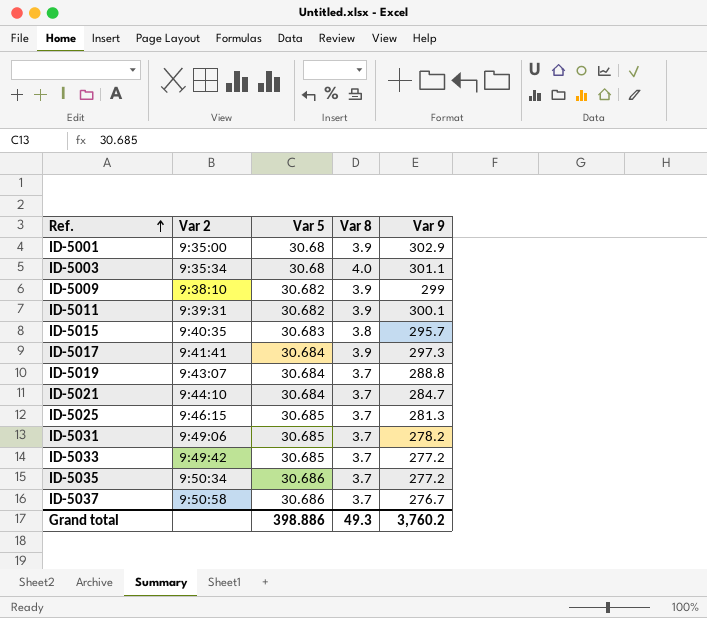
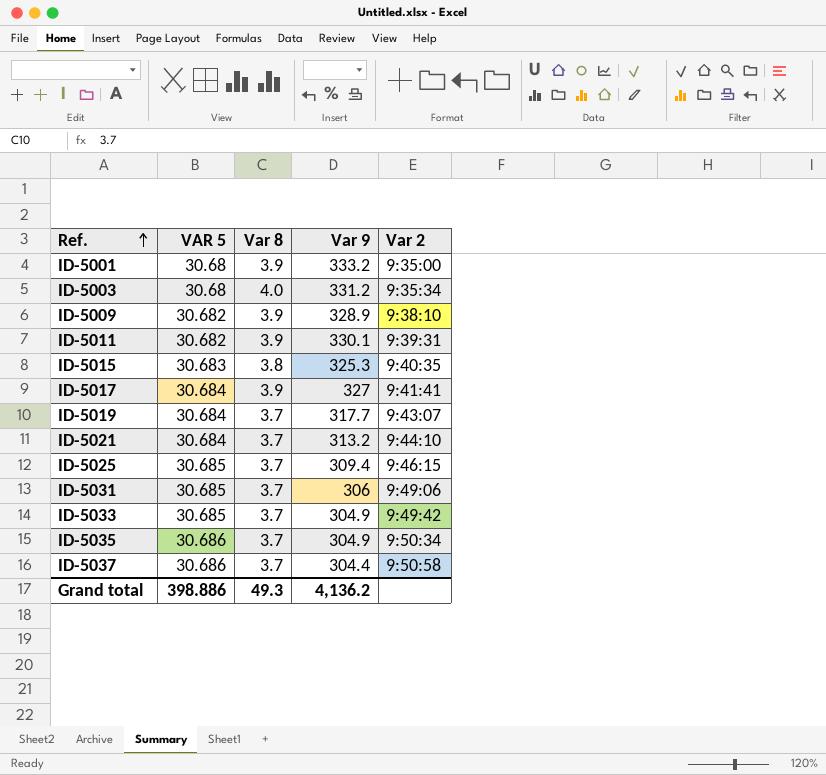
column name: Var 5 -> VAR 5
column Var 2 | position: 2 -> 5
ID-5001 | Var 9: 302.9 -> 333.2
ID-5003 | Var 9: 301.1 -> 331.2
ID-5009 | Var 9: 299 -> 328.9
ID-5011 | Var 9: 300.1 -> 330.1
ID-5015 | Var 9: 295.7 -> 325.3
ID-5017 | Var 9: 297.3 -> 327
ID-5019 | Var 9: 288.8 -> 317.7
ID-5021 | Var 9: 284.7 -> 313.2
ID-5025 | Var 9: 281.3 -> 309.4
ID-5031 | Var 9: 278.2 -> 306
ID-5033 | Var 9: 277.2 -> 304.9
ID-5035 | Var 9: 277.2 -> 304.9
ID-5037 | Var 9: 276.7 -> 304.4
Grand total | Var 9: 3,760.2 -> 4,136.2

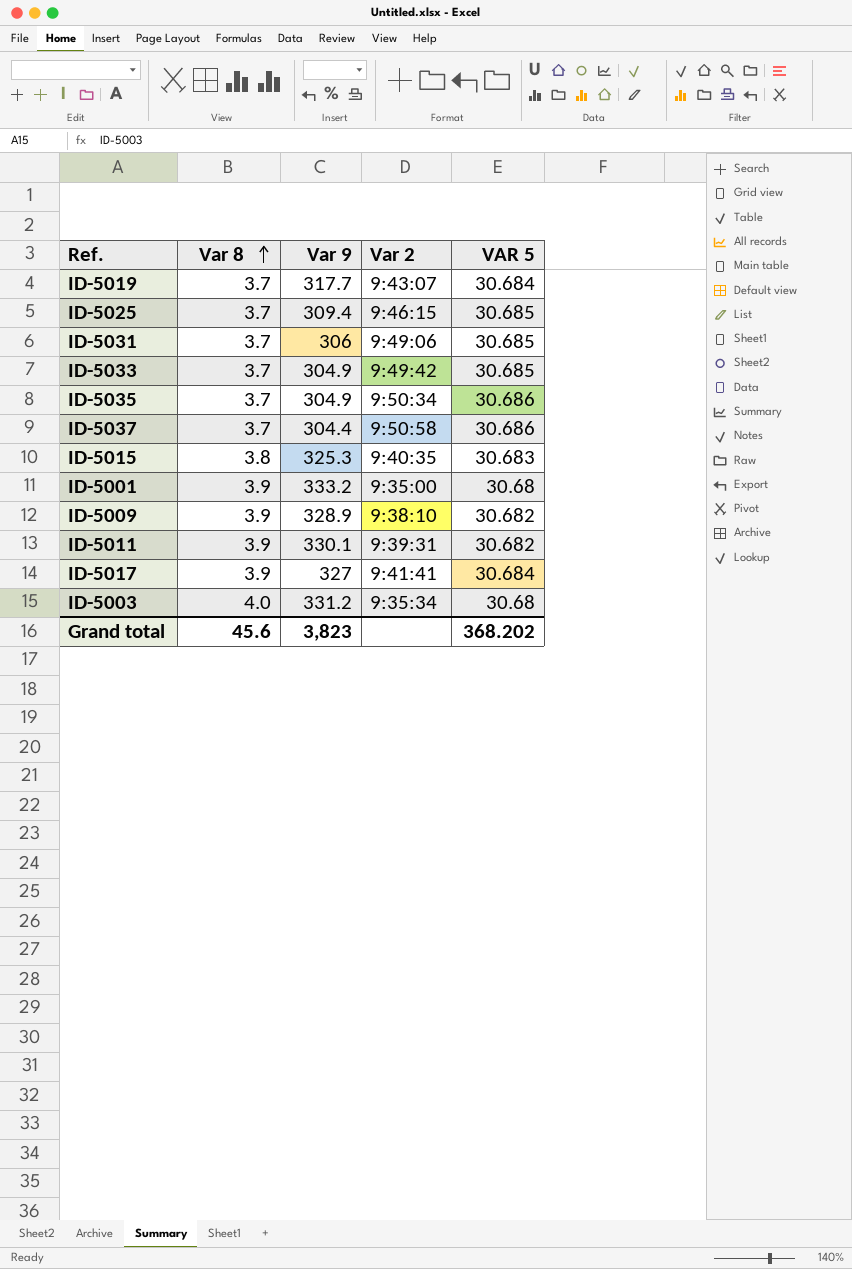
row order: Ref. ascending -> Var 8 ascending
column VAR 5 | position: 2 -> 5
row ID-5021: 30.684 | 3.7 | 313.2 | 9:44:10 -> none
Grand total | Var 8: 49.3 -> 45.6
Grand total | Var 9: 4,136.2 -> 3,823
Grand total | VAR 5: 398.886 -> 368.202

